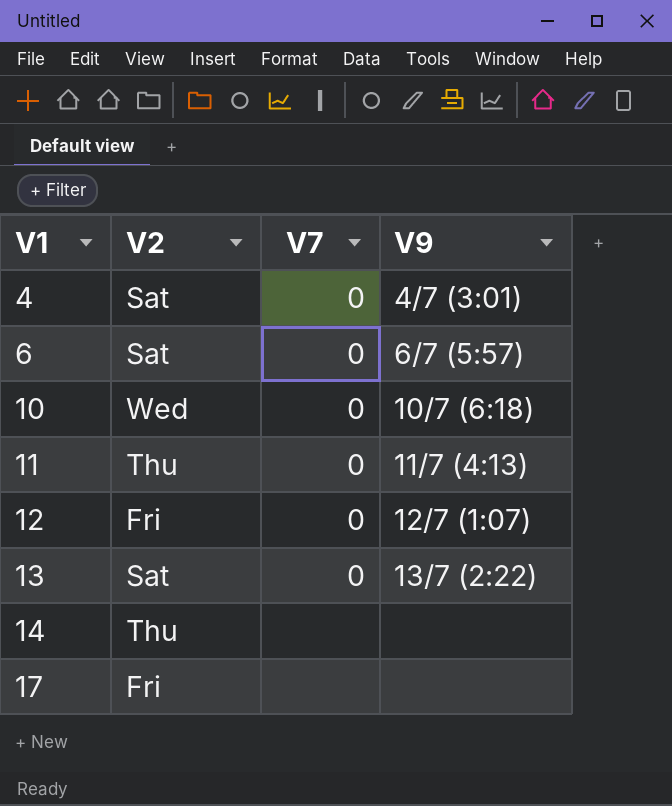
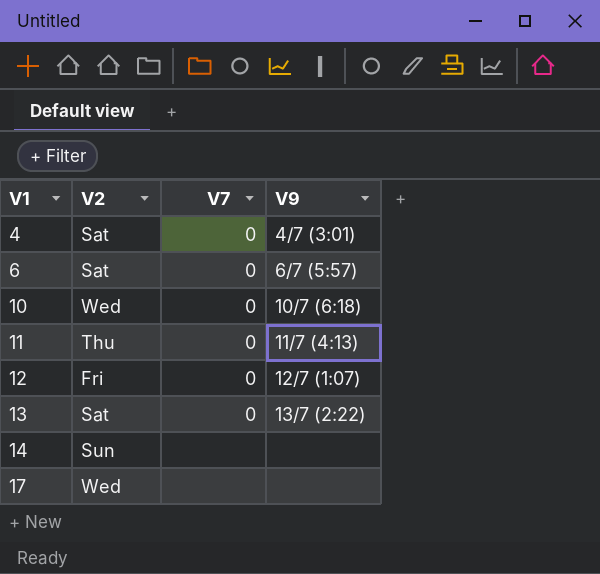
14 | V2: Thu -> Sun
17 | V2: Fri -> Wed

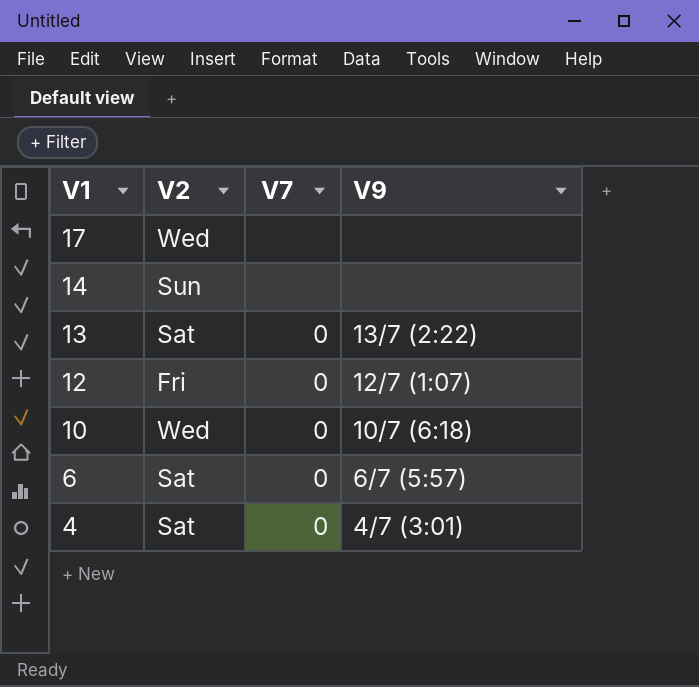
row order: V1 ascending -> V1 descending
row 11: Thu | 0 | 11/7 (4:13) -> none

